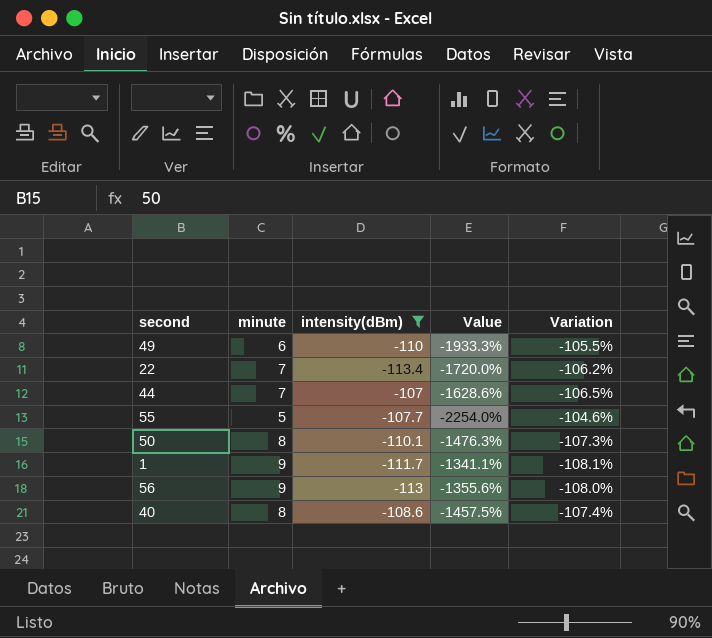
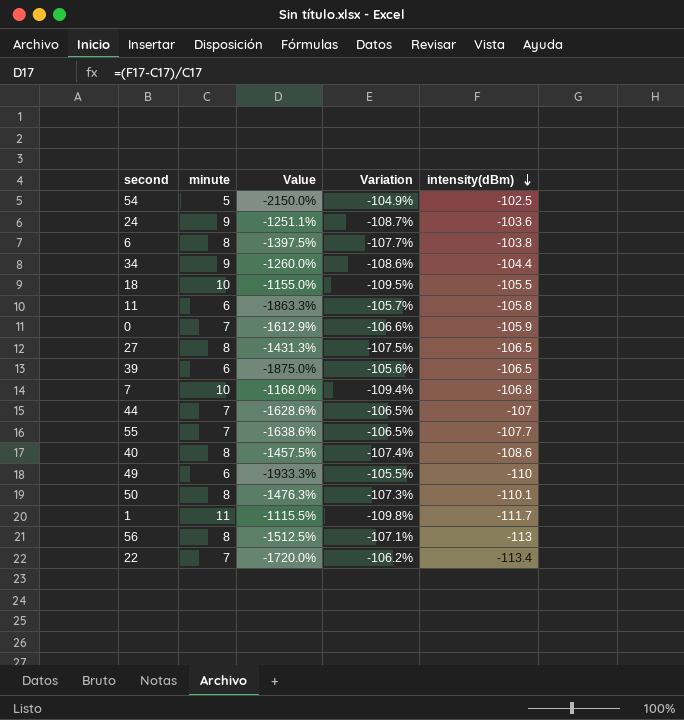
filter: intensity(dBm) <= -107 -> none
row order: none -> intensity(dBm) descending
column intensity(dBm) | position: 3 -> 5
55 | minute: 5 -> 7
55 | Value: -2254.0% -> -1638.6%
55 | Variation: -104.6% -> -106.5%
1 | minute: 9 -> 11
1 | Value: -1341.1% -> -1115.5%
1 | Variation: -108.1% -> -109.8%
56 | minute: 9 -> 8
56 | Value: -1355.6% -> -1512.5%
56 | Variation: -108.0% -> -107.1%

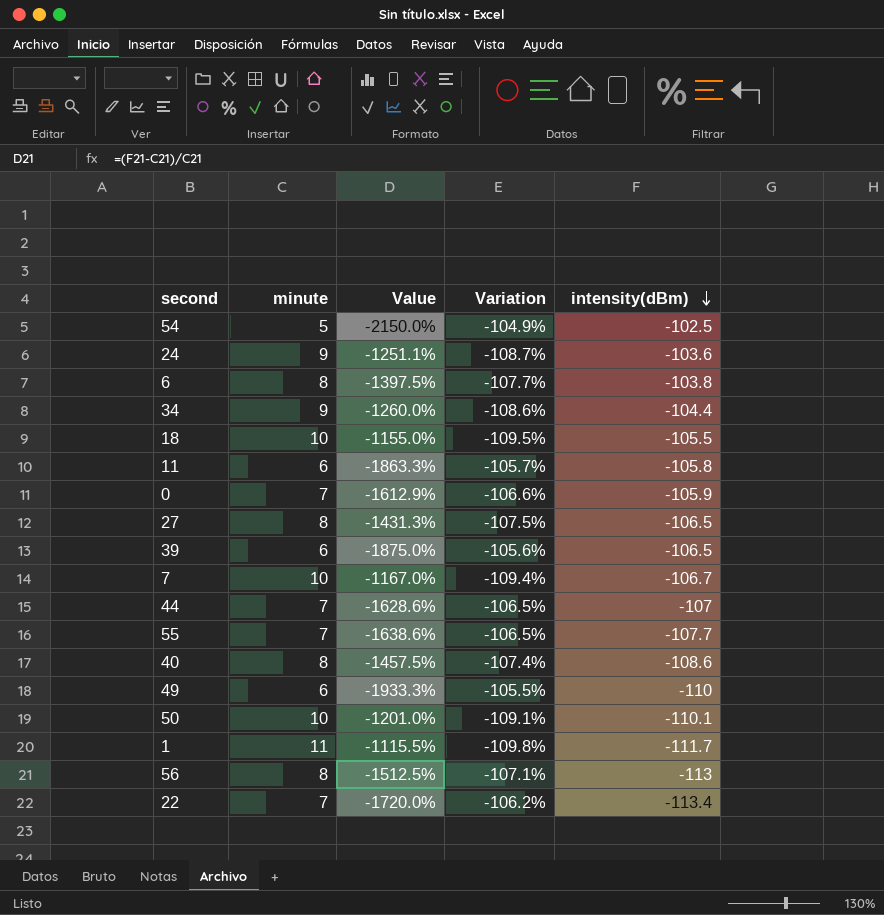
7 | Value: -1168.0% -> -1167.0%
7 | intensity(dBm): -106.8 -> -106.7
50 | minute: 8 -> 10
50 | Value: -1476.3% -> -1201.0%
50 | Variation: -107.3% -> -109.1%

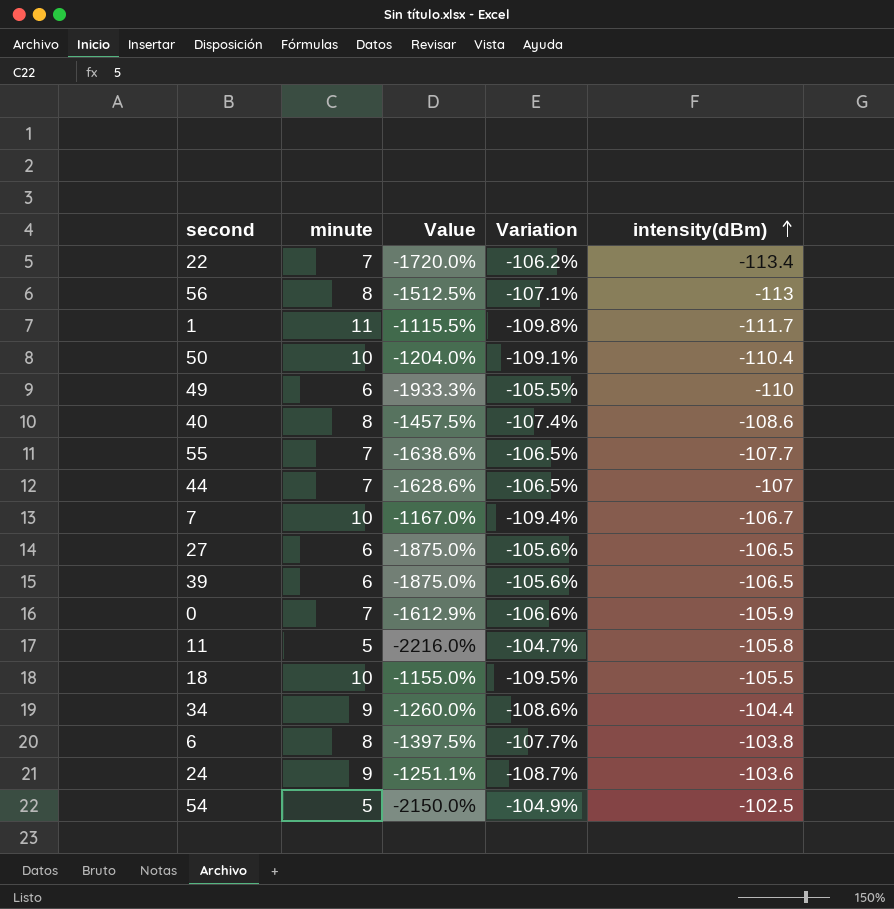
row order: intensity(dBm) descending -> intensity(dBm) ascending
50 | Value: -1201.0% -> -1204.0%
50 | intensity(dBm): -110.1 -> -110.4
27 | minute: 8 -> 6
27 | Value: -1431.3% -> -1875.0%
27 | Variation: -107.5% -> -105.6%
11 | minute: 6 -> 5
11 | Value: -1863.3% -> -2216.0%
11 | Variation: -105.7% -> -104.7%

